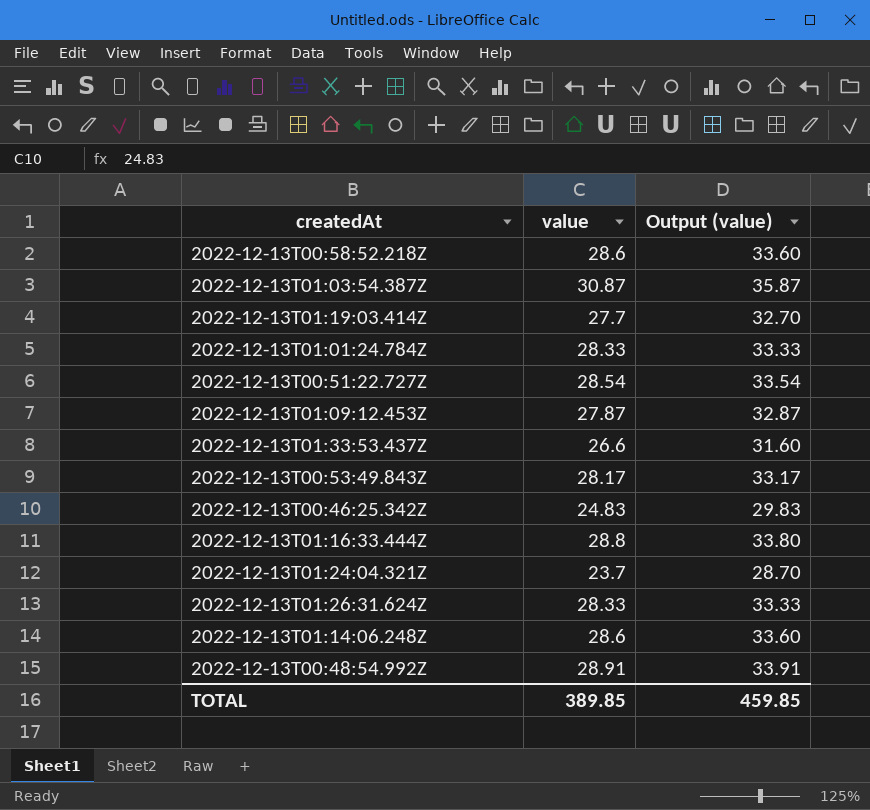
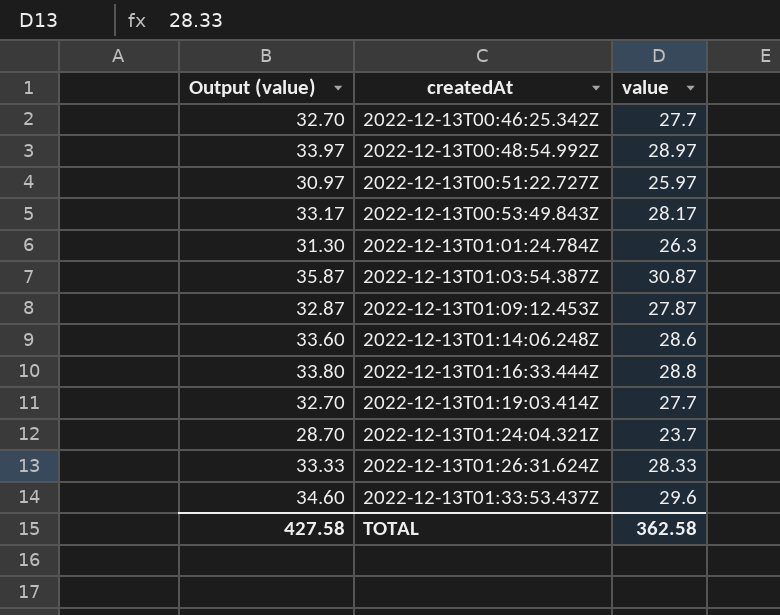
row order: none -> createdAt ascending
column Output (value) | position: 3 -> 1
row 2022-12-13T00:58:52.218Z: 28.6 | 33.60 -> none
2022-12-13T00:46:25.342Z | Output (value): 29.83 -> 32.70
2022-12-13T00:46:25.342Z | value: 24.83 -> 27.7
2022-12-13T00:48:54.992Z | Output (value): 33.91 -> 33.97
2022-12-13T00:48:54.992Z | value: 28.91 -> 28.97
2022-12-13T00:51:22.727Z | Output (value): 33.54 -> 30.97
2022-12-13T00:51:22.727Z | value: 28.54 -> 25.97
2022-12-13T01:01:24.784Z | Output (value): 33.33 -> 31.30
2022-12-13T01:01:24.784Z | value: 28.33 -> 26.3
2022-12-13T01:33:53.437Z | Output (value): 31.60 -> 34.60
2022-12-13T01:33:53.437Z | value: 26.6 -> 29.6
TOTAL | Output (value): 459.85 -> 427.58
TOTAL | value: 389.85 -> 362.58

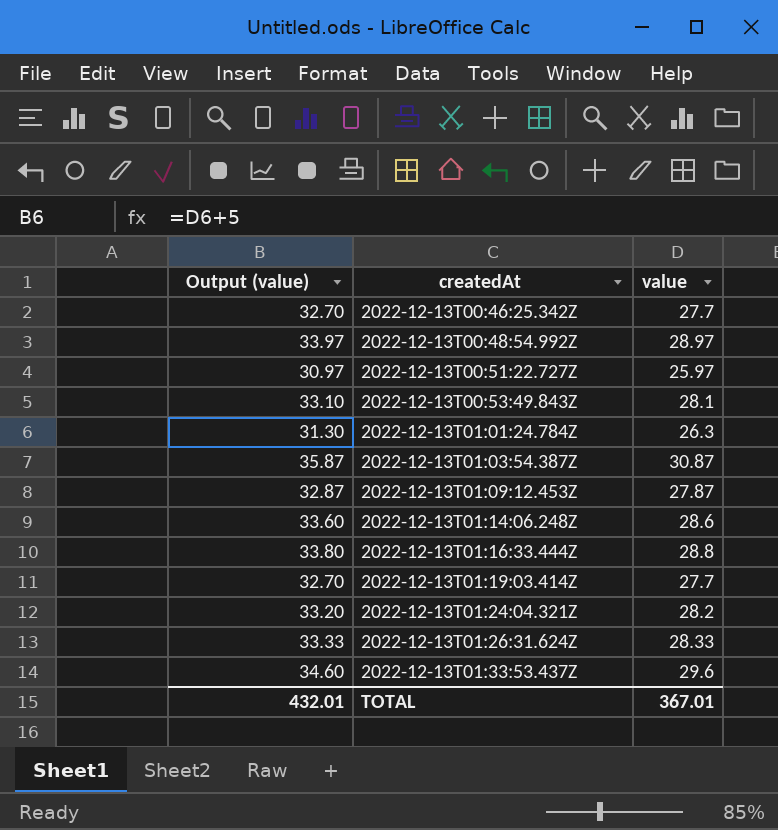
2022-12-13T00:53:49.843Z | Output (value): 33.17 -> 33.10
2022-12-13T00:53:49.843Z | value: 28.17 -> 28.1
2022-12-13T01:24:04.321Z | Output (value): 28.70 -> 33.20
2022-12-13T01:24:04.321Z | value: 23.7 -> 28.2
TOTAL | Output (value): 427.58 -> 432.01
TOTAL | value: 362.58 -> 367.01

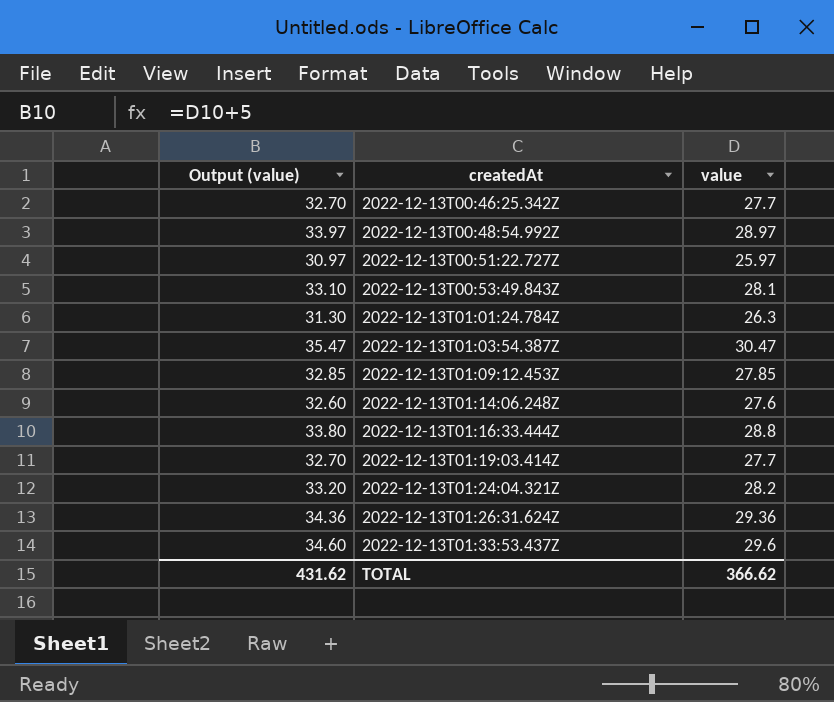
2022-12-13T01:03:54.387Z | Output (value): 35.87 -> 35.47
2022-12-13T01:03:54.387Z | value: 30.87 -> 30.47
2022-12-13T01:09:12.453Z | Output (value): 32.87 -> 32.85
2022-12-13T01:09:12.453Z | value: 27.87 -> 27.85
2022-12-13T01:14:06.248Z | Output (value): 33.60 -> 32.60
2022-12-13T01:14:06.248Z | value: 28.6 -> 27.6
2022-12-13T01:26:31.624Z | Output (value): 33.33 -> 34.36
2022-12-13T01:26:31.624Z | value: 28.33 -> 29.36
TOTAL | Output (value): 432.01 -> 431.62
TOTAL | value: 367.01 -> 366.62

